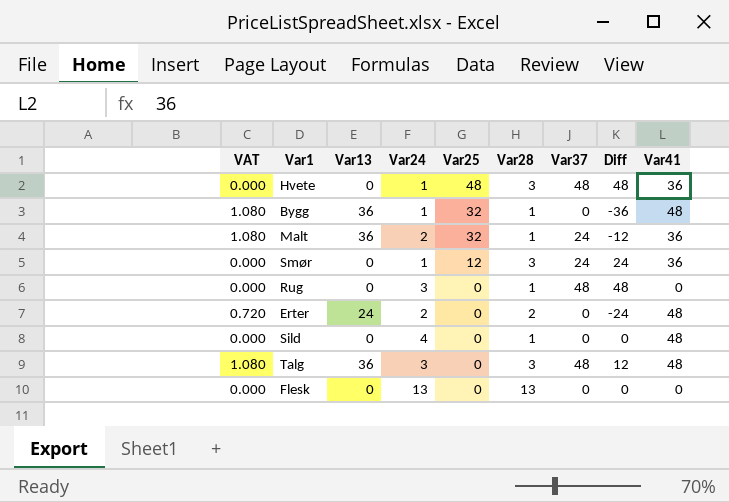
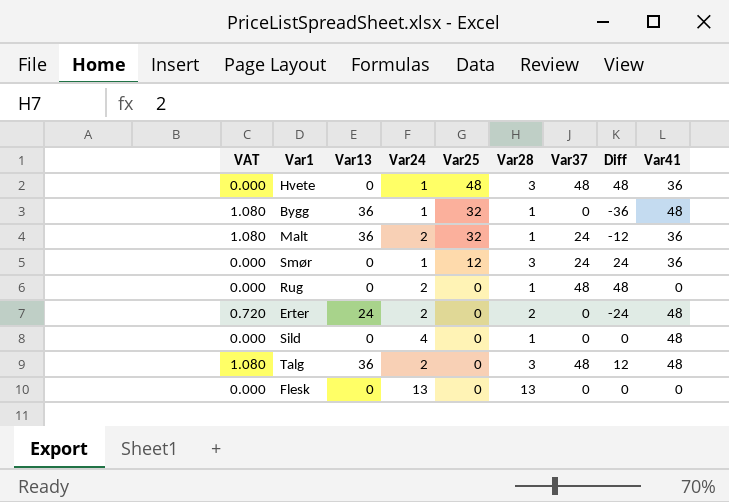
Rug | Var24: 3 -> 2
Talg | Var24: 3 -> 2

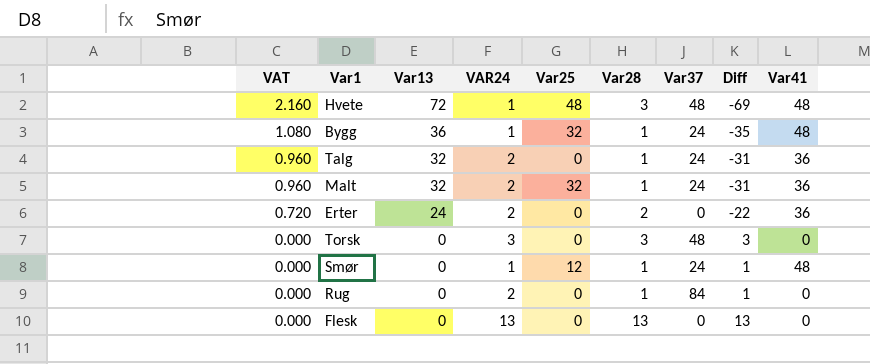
row order: Var25 descending -> VAT descending
column name: Var24 -> VAR24
column Diff | formula: [Var37] - [Var13] -> [Var28] - [Var13]
row Sild: 0.000 | 0 | 4 | 0 | 1 | 0 | 0 | 48 -> none
Hvete | VAT: 0.000 -> 2.160
Hvete | Var13: 0 -> 72
Hvete | Var41: 36 -> 48
Bygg | Var37: 0 -> 24
Talg | VAT: 1.080 -> 0.960
Talg | Var13: 36 -> 32
Talg | Var28: 3 -> 1
Talg | Var37: 48 -> 24
Talg | Var41: 48 -> 36
Malt | VAT: 1.080 -> 0.960
Malt | Var13: 36 -> 32
Erter | Var41: 48 -> 36
row Torsk: none -> 0.000 | 0 | 3 | 0 | 3 | 48 | 3 | 0
Smør | Var28: 3 -> 1
Smør | Var41: 36 -> 48
Rug | Var37: 48 -> 84

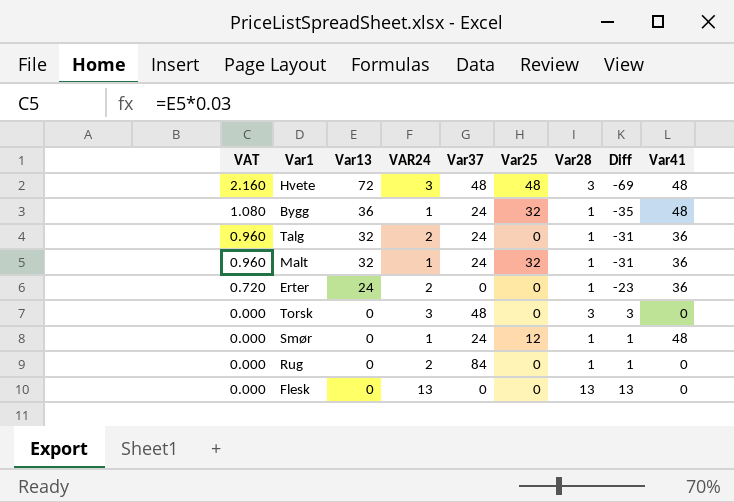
column Var37 | position: 7 -> 5
Hvete | VAR24: 1 -> 3
Malt | VAR24: 2 -> 1
Erter | Var28: 2 -> 1
Erter | Diff: -22 -> -23

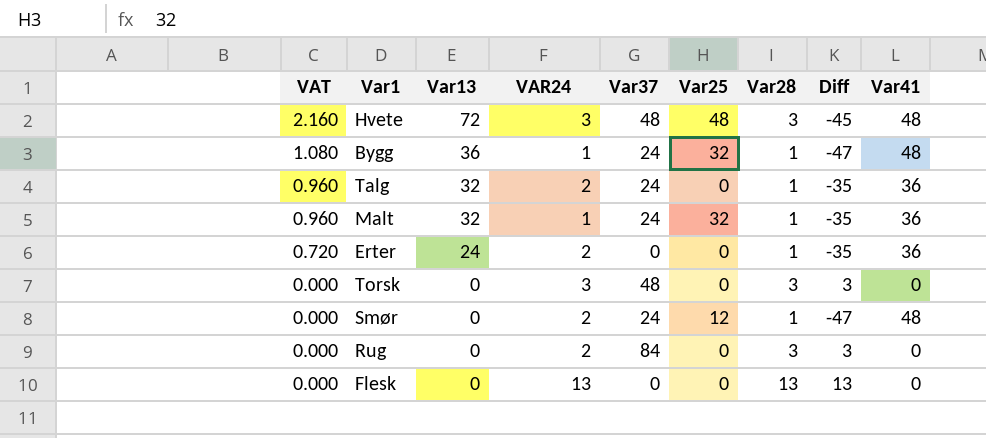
column Diff | formula: [Var28] - [Var13] -> [Var28] - [Var41]
Smør | VAR24: 1 -> 2
Rug | Var28: 1 -> 3

